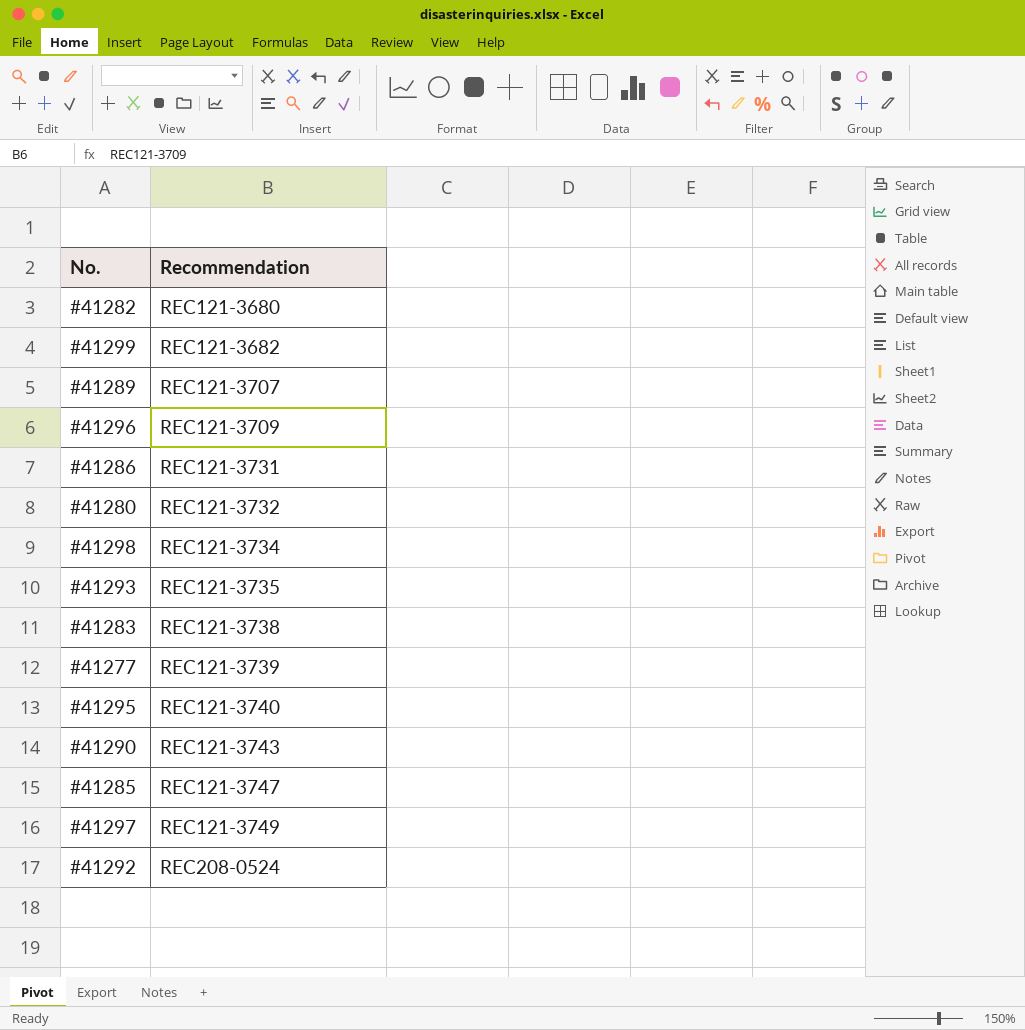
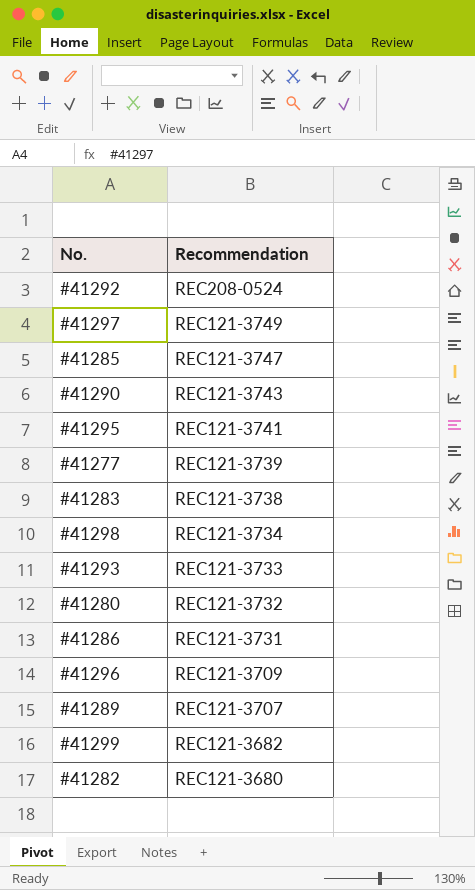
row order: Recommendation ascending -> Recommendation descending
#41295 | Recommendation: REC121-3740 -> REC121-3741
#41293 | Recommendation: REC121-3735 -> REC121-3733

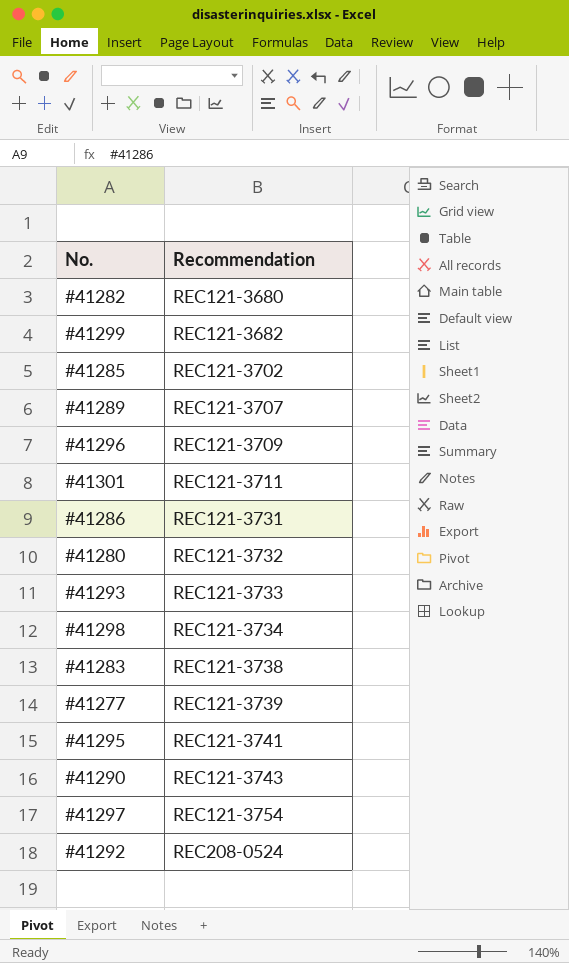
row order: Recommendation descending -> Recommendation ascending
#41285 | Recommendation: REC121-3747 -> REC121-3702
row #41301: none -> REC121-3711
#41297 | Recommendation: REC121-3749 -> REC121-3754

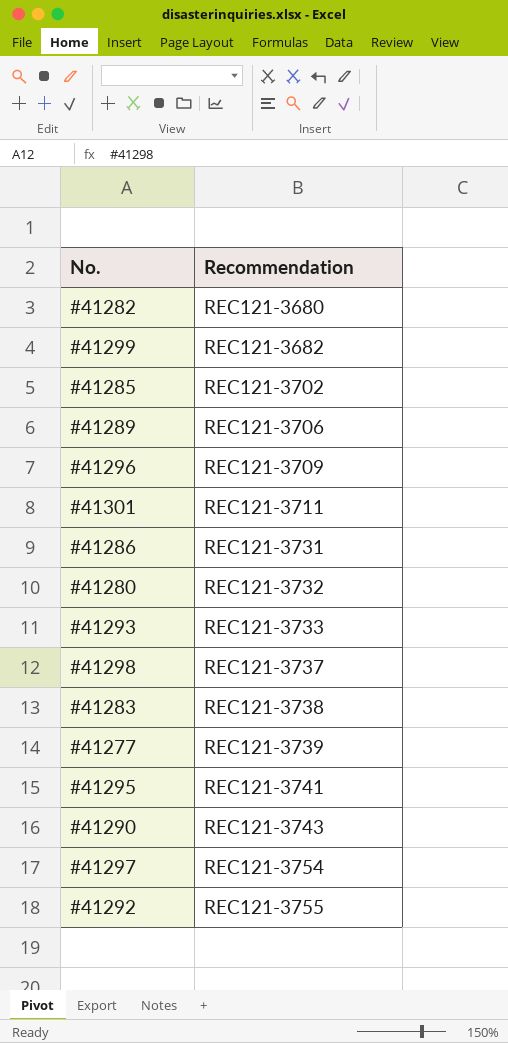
#41289 | Recommendation: REC121-3707 -> REC121-3706
#41298 | Recommendation: REC121-3734 -> REC121-3737
#41292 | Recommendation: REC208-0524 -> REC121-3755

